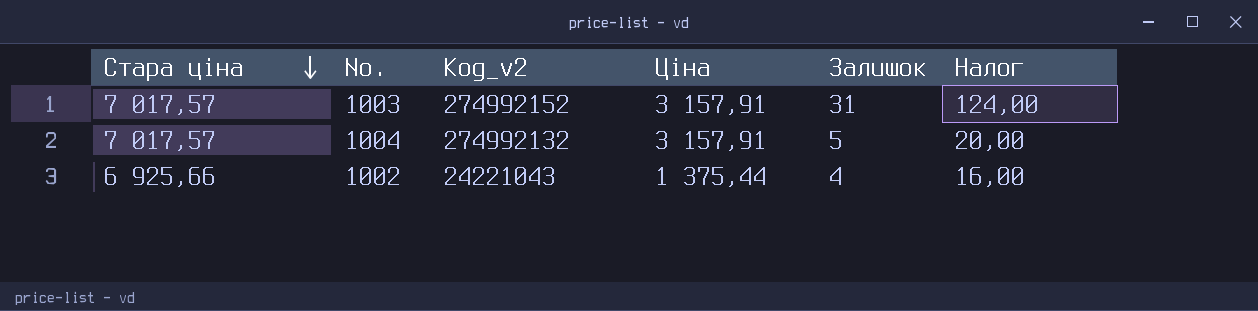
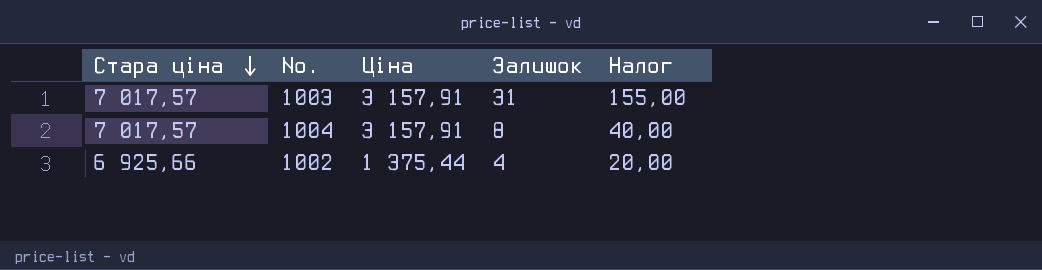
column Код_v2 | position: 3 -> none
column Налог | formula: [Залишок] * 4 -> [Залишок] * 5
1004 | Залишок: 5 -> 8

